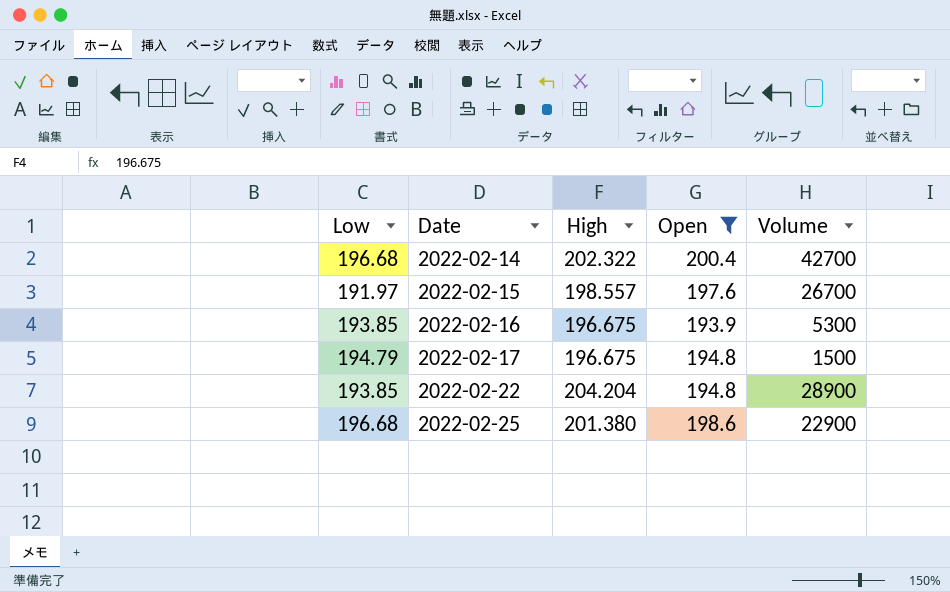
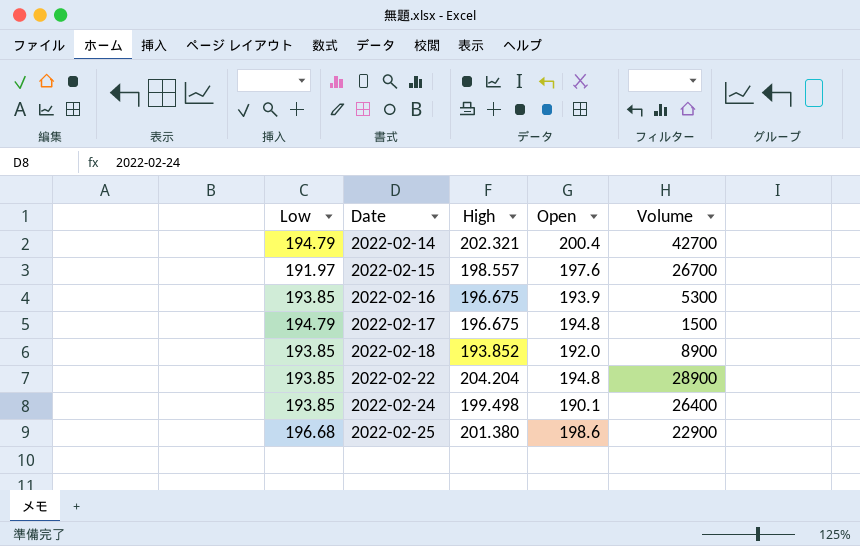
filter: Open >= 193.9 -> none
2022-02-14 | Low: 196.68 -> 194.79
2022-02-14 | High: 202.322 -> 202.321

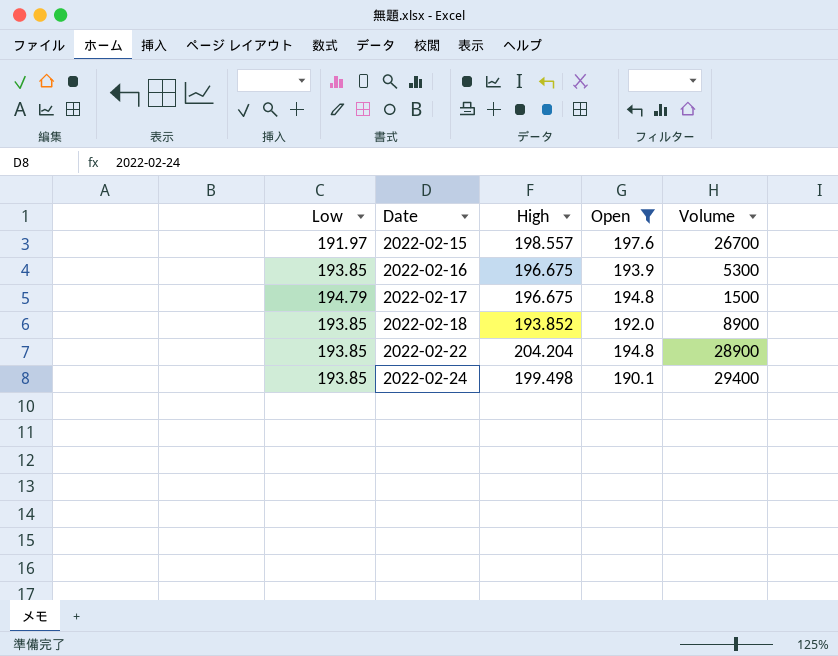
filter: none -> Open <= 197.6
2022-02-24 | Volume: 26400 -> 29400

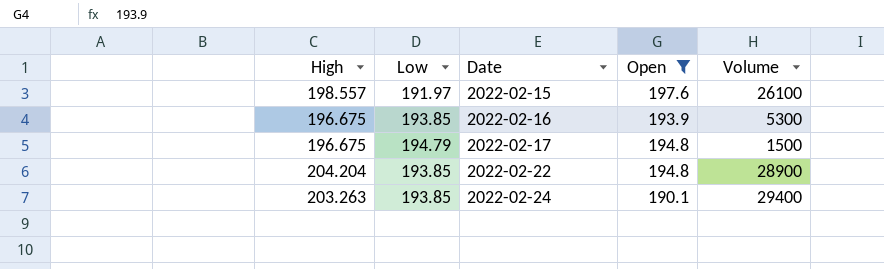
column High | position: 3 -> 1
row 2022-02-18: 193.85 | 193.852 | 192.0 | 8900 -> none
2022-02-15 | Volume: 26700 -> 26100
2022-02-24 | High: 199.498 -> 203.263

